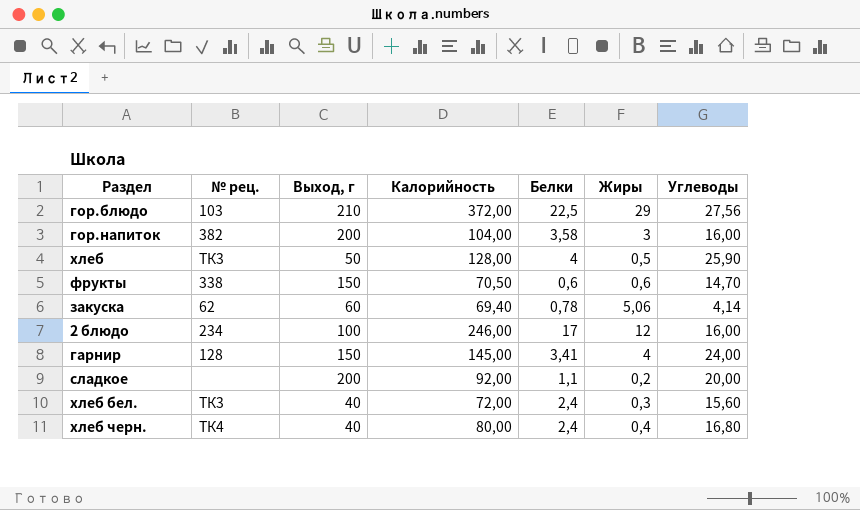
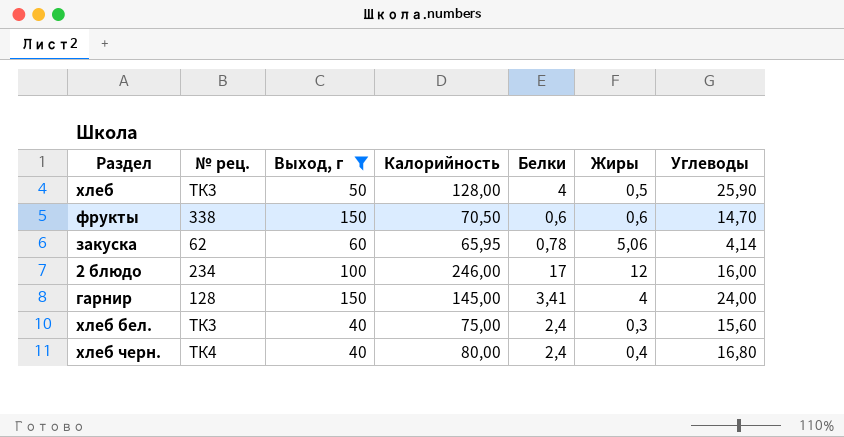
filter: none -> Выход, г <= 150
закуска | Калорийность: 69,40 -> 65,95
хлеб бел. | Калорийность: 72,00 -> 75,00

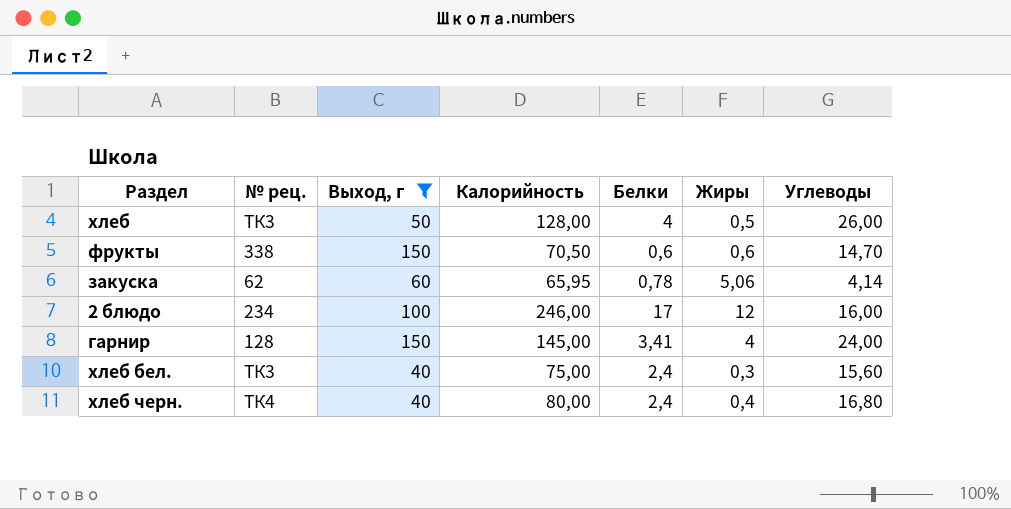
хлеб | Углеводы: 25,90 -> 26,00

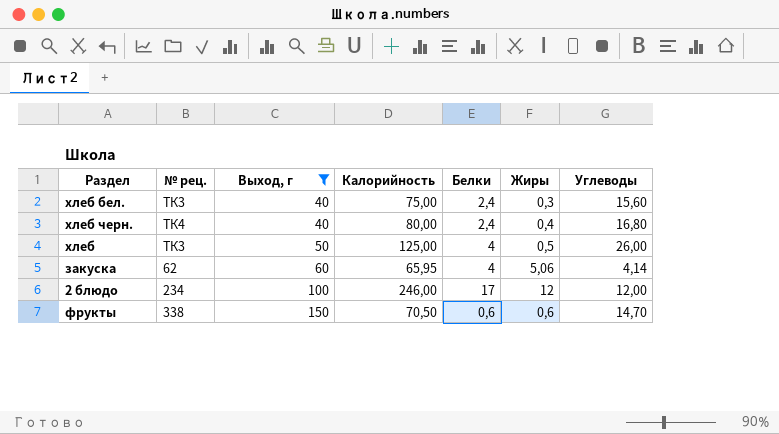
row order: none -> Выход, г ascending
row гарнир: 128 | 150 | 145,00 | 3,41 | 4 | 24,00 -> none
хлеб | Калорийность: 128,00 -> 125,00
закуска | Белки: 0,78 -> 4
2 блюдо | Углеводы: 16,00 -> 12,00

